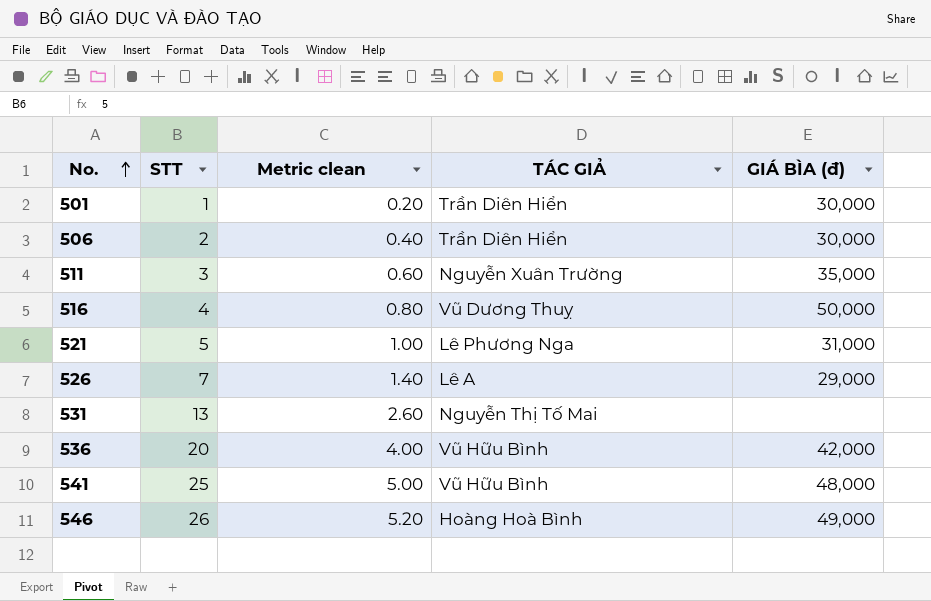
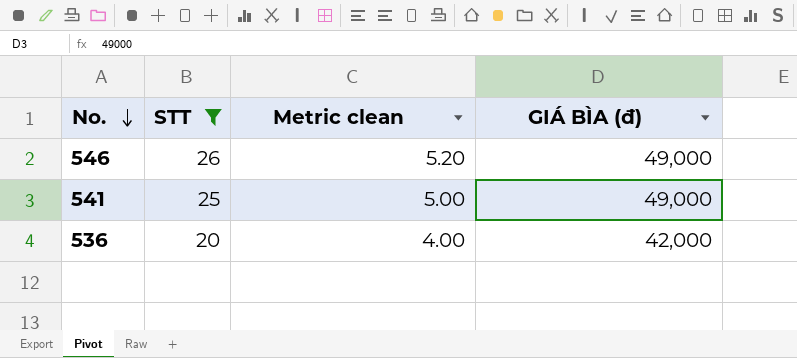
filter: none -> STT >= 20
row order: No. ascending -> No. descending
column TÁC GIẢ | position: 4 -> none
541 | GIÁ BÌA (đ): 48,000 -> 49,000

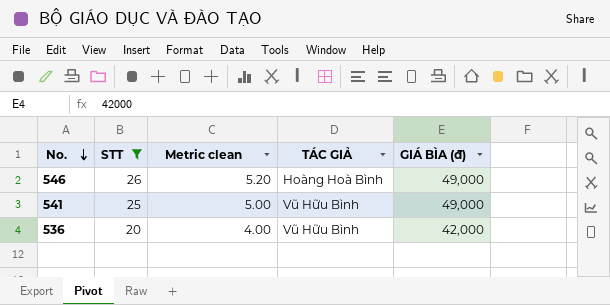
column TÁC GIẢ | position: none -> 4

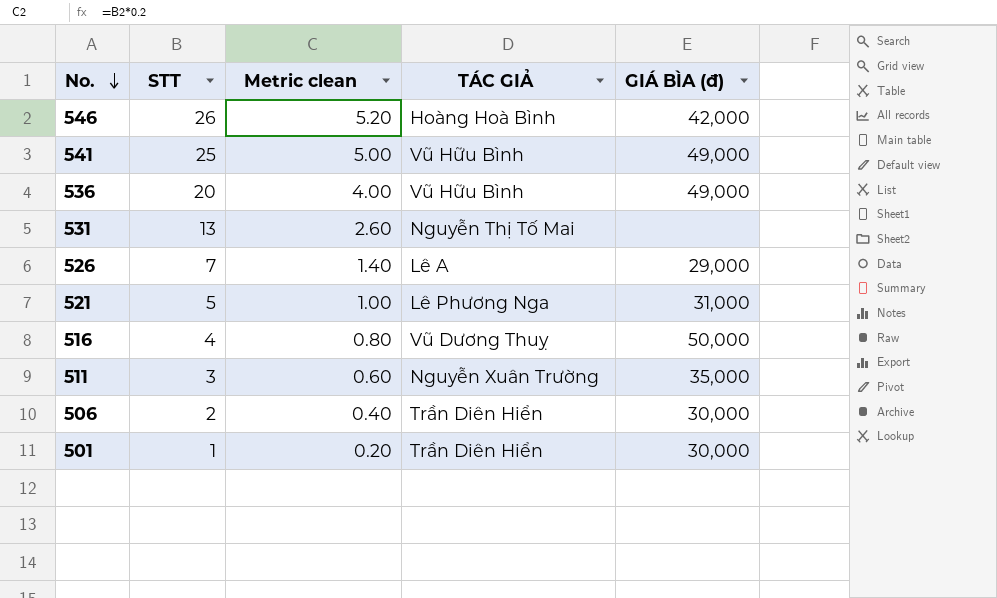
filter: STT >= 20 -> none
546 | GIÁ BÌA (đ): 49,000 -> 42,000
536 | GIÁ BÌA (đ): 42,000 -> 49,000

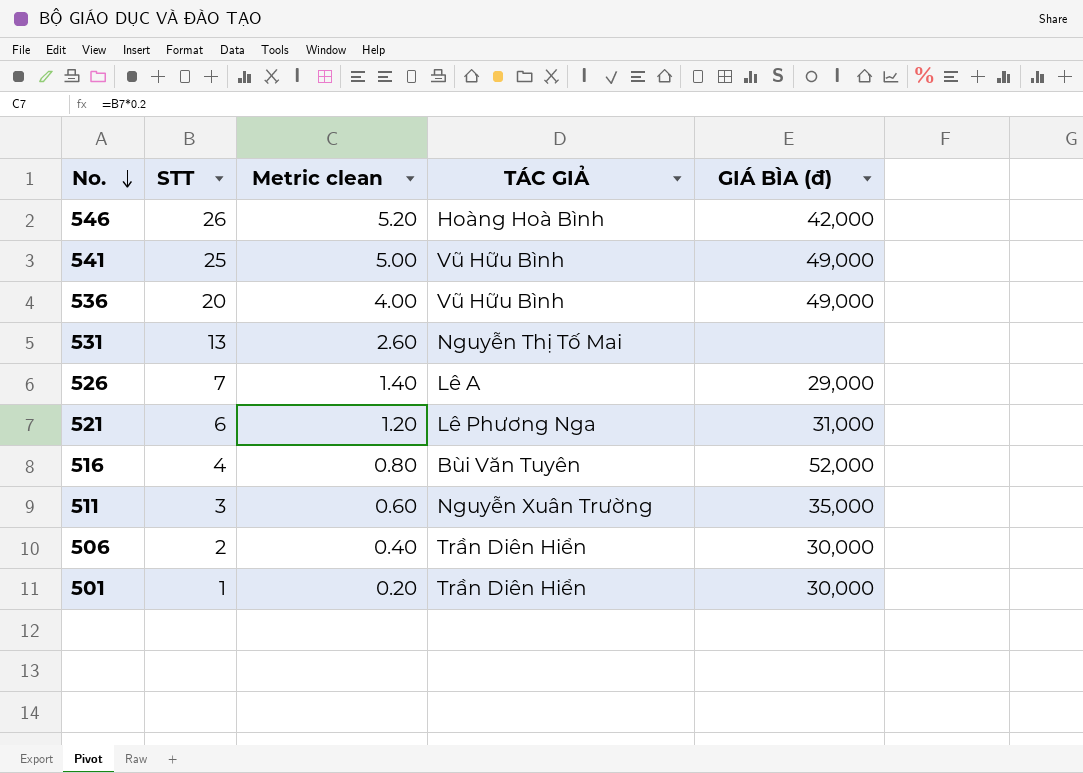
521 | STT: 5 -> 6
521 | Metric clean: 1.00 -> 1.20
516 | TÁC GIẢ: Vũ Dương Thuỵ -> Bùi Văn Tuyên
516 | GIÁ BÌA (đ): 50,000 -> 52,000

